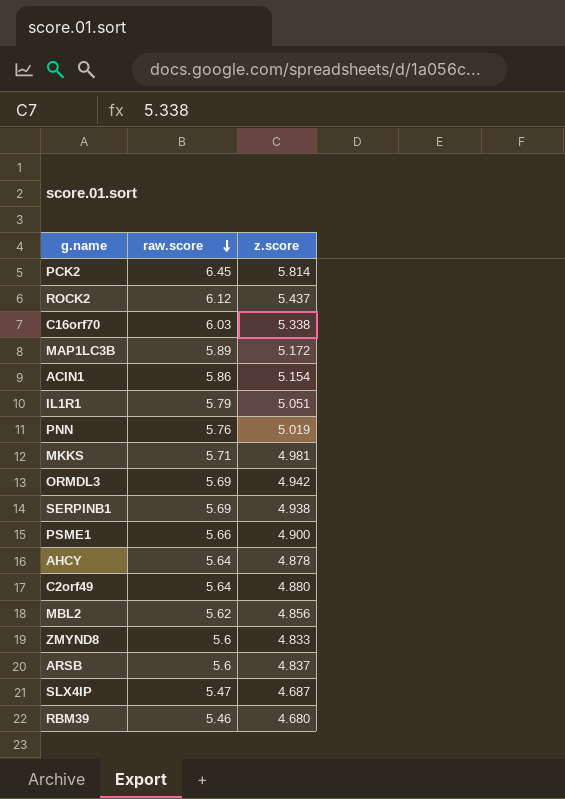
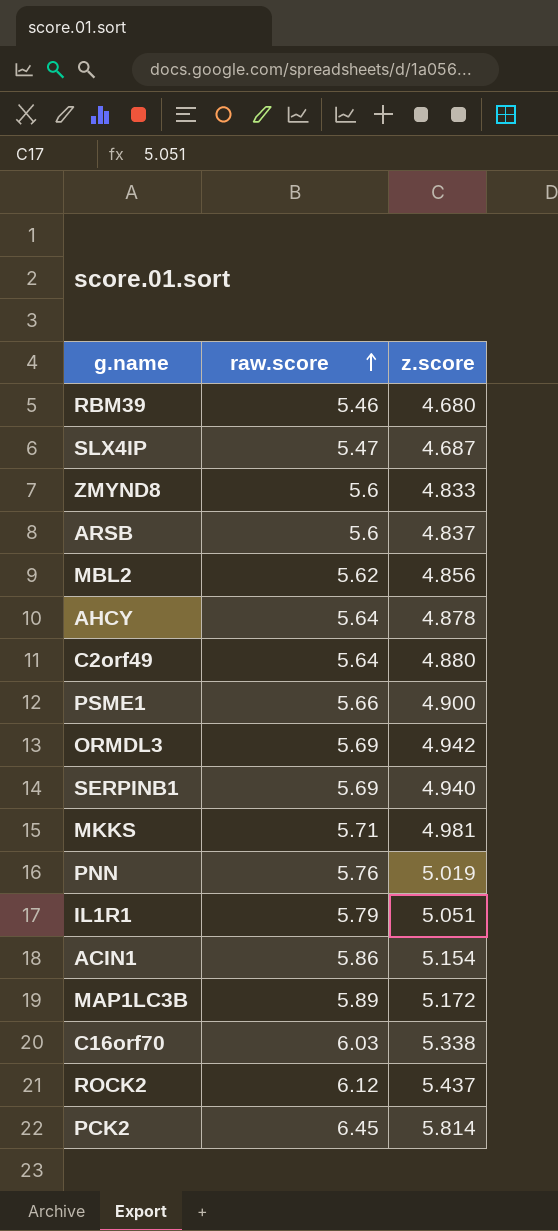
row order: raw.score descending -> raw.score ascending
SERPINB1 | z.score: 4.938 -> 4.940

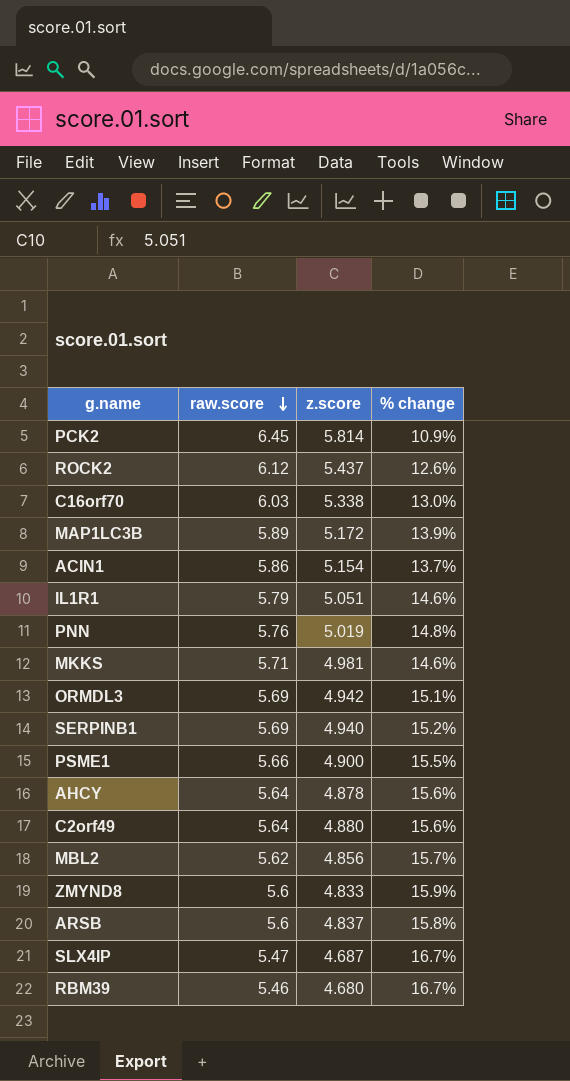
row order: raw.score ascending -> raw.score descending
column % change | formula: none -> ([raw.score] - [z.score]) / [z.score]

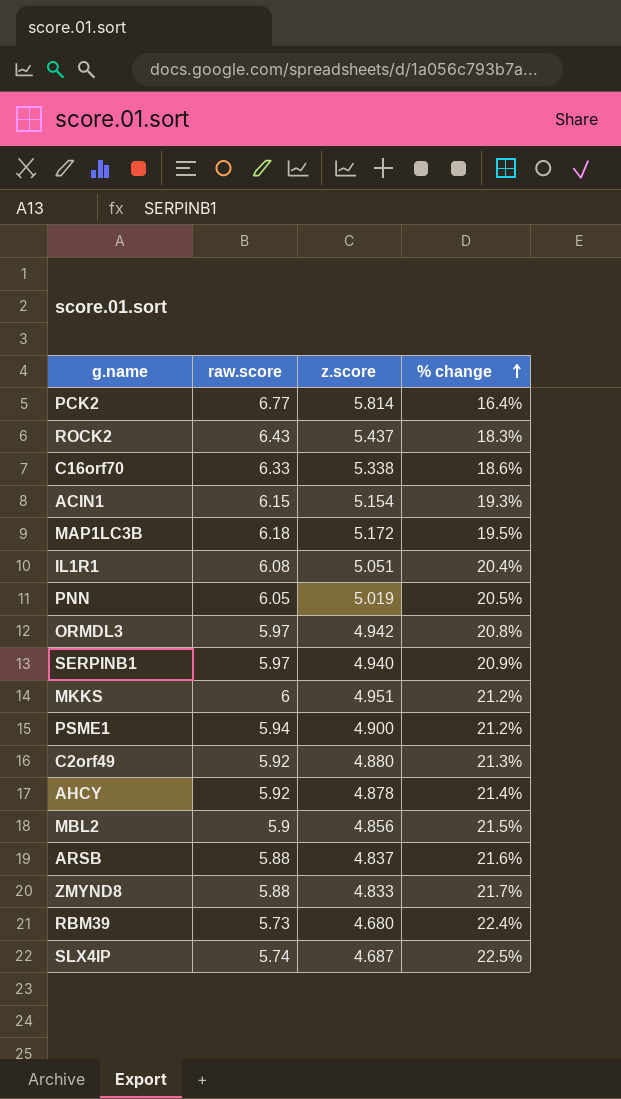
row order: raw.score descending -> % change ascending
PCK2 | raw.score: 6.45 -> 6.77
PCK2 | % change: 10.9% -> 16.4%
ROCK2 | raw.score: 6.12 -> 6.43
ROCK2 | % change: 12.6% -> 18.3%
C16orf70 | raw.score: 6.03 -> 6.33
C16orf70 | % change: 13.0% -> 18.6%
ACIN1 | raw.score: 5.86 -> 6.15
ACIN1 | % change: 13.7% -> 19.3%
MAP1LC3B | raw.score: 5.89 -> 6.18
MAP1LC3B | % change: 13.9% -> 19.5%
IL1R1 | raw.score: 5.79 -> 6.08
IL1R1 | % change: 14.6% -> 20.4%
PNN | raw.score: 5.76 -> 6.05
PNN | % change: 14.8% -> 20.5%
ORMDL3 | raw.score: 5.69 -> 5.97
ORMDL3 | % change: 15.1% -> 20.8%
SERPINB1 | raw.score: 5.69 -> 5.97
SERPINB1 | % change: 15.2% -> 20.9%
MKKS | raw.score: 5.71 -> 6
MKKS | z.score: 4.981 -> 4.951
MKKS | % change: 14.6% -> 21.2%
PSME1 | raw.score: 5.66 -> 5.94
PSME1 | % change: 15.5% -> 21.2%
C2orf49 | raw.score: 5.64 -> 5.92
C2orf49 | % change: 15.6% -> 21.3%
AHCY | raw.score: 5.64 -> 5.92
AHCY | % change: 15.6% -> 21.4%
MBL2 | raw.score: 5.62 -> 5.9
MBL2 | % change: 15.7% -> 21.5%
ARSB | raw.score: 5.6 -> 5.88
ARSB | % change: 15.8% -> 21.6%
ZMYND8 | raw.score: 5.6 -> 5.88
ZMYND8 | % change: 15.9% -> 21.7%
RBM39 | raw.score: 5.46 -> 5.73
RBM39 | % change: 16.7% -> 22.4%
SLX4IP | raw.score: 5.47 -> 5.74
SLX4IP | % change: 16.7% -> 22.5%

